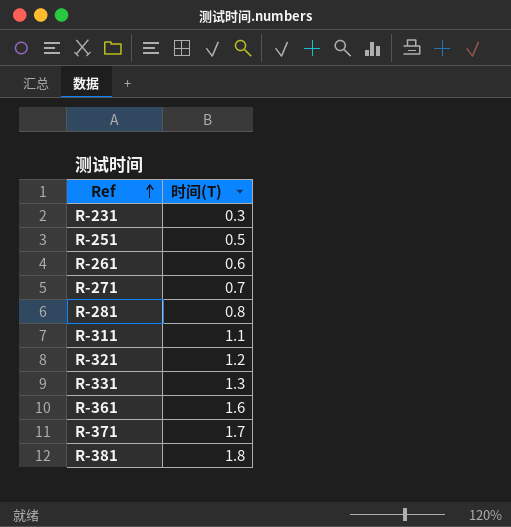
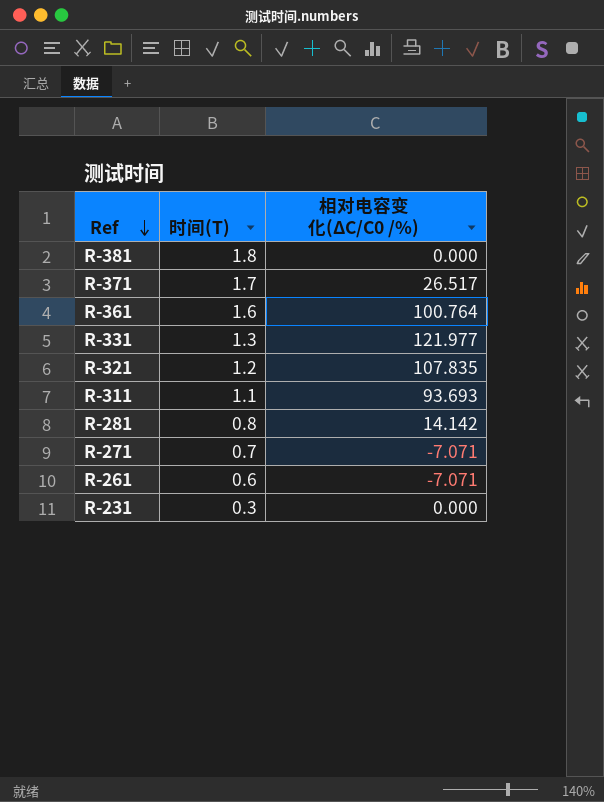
row order: Ref ascending -> Ref descending
column 相对电容变化(ΔC/C0 /%) | position: none -> 3
row R-251: 0.5 -> none

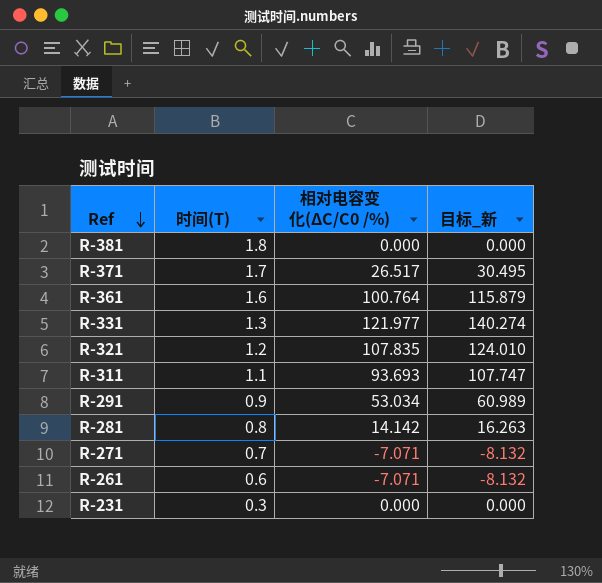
column 目标_新 | formula: none -> [相对电容变化(ΔC/C0 /%)] * 1.15
row R-291: none -> 0.9 | 53.034 | 60.989

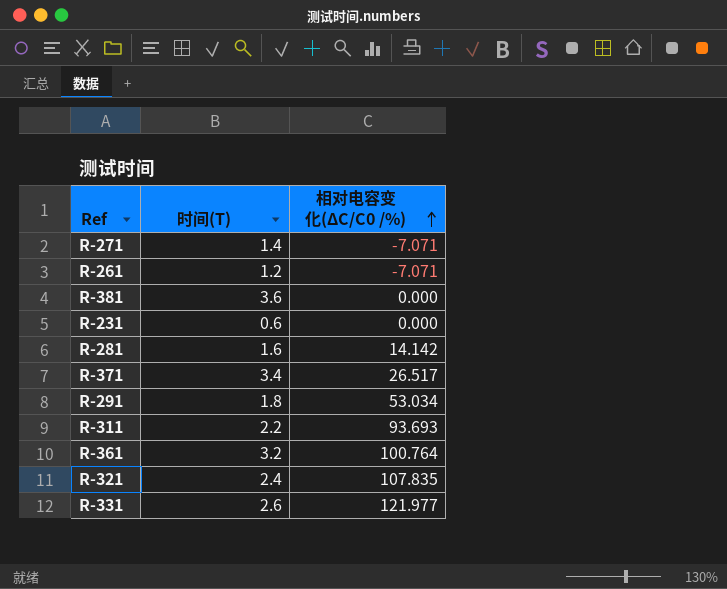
row order: Ref descending -> 相对电容变化(ΔC/C0 /%) ascending
column 目标_新 | formula: [相对电容变化(ΔC/C0 /%)] * 1.15 -> none
R-271 | 时间(T): 0.7 -> 1.4
R-261 | 时间(T): 0.6 -> 1.2
R-381 | 时间(T): 1.8 -> 3.6
R-231 | 时间(T): 0.3 -> 0.6
R-281 | 时间(T): 0.8 -> 1.6
R-371 | 时间(T): 1.7 -> 3.4
R-291 | 时间(T): 0.9 -> 1.8
R-311 | 时间(T): 1.1 -> 2.2
R-361 | 时间(T): 1.6 -> 3.2
R-321 | 时间(T): 1.2 -> 2.4
R-331 | 时间(T): 1.3 -> 2.6

